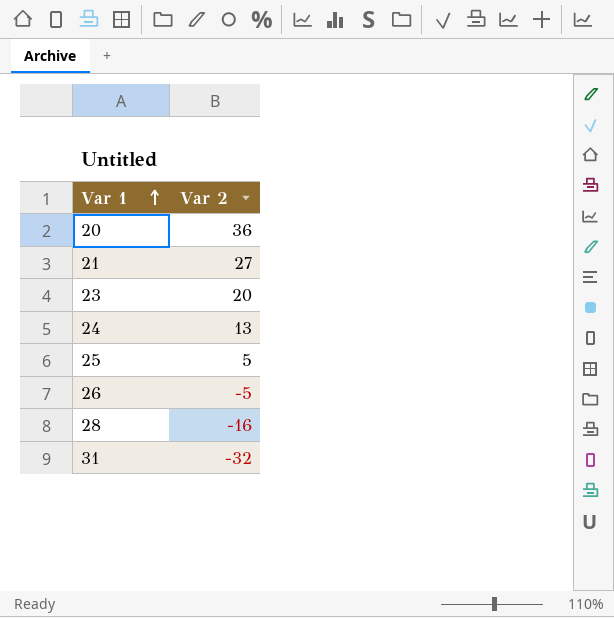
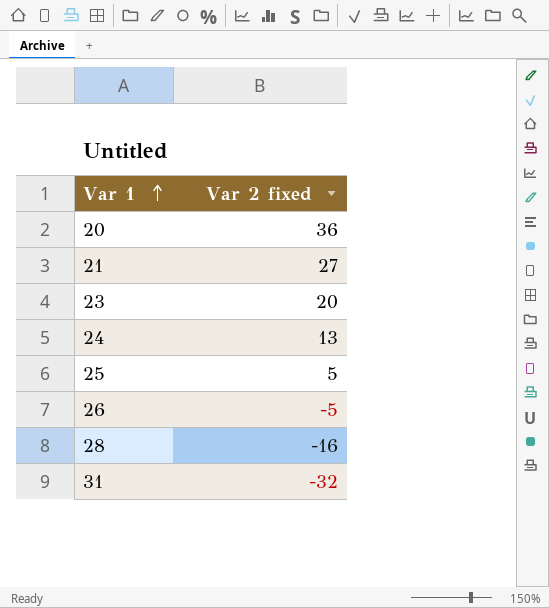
column name: Var 2 -> Var 2 fixed

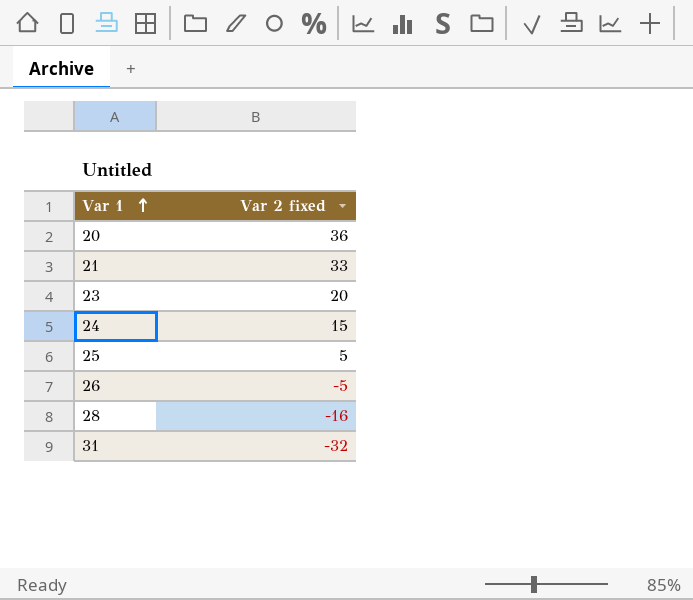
21 | Var 2 fixed: 27 -> 33
24 | Var 2 fixed: 13 -> 15

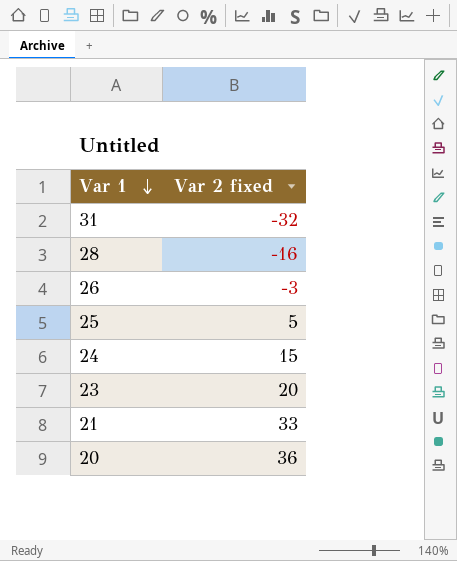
row order: Var 1 ascending -> Var 1 descending
26 | Var 2 fixed: -5 -> -3

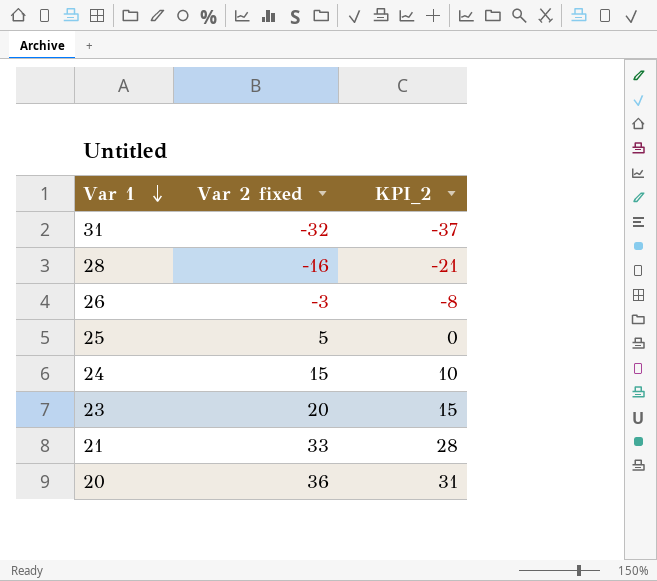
column KPI_2 | formula: none -> [Var 2 fixed] - 5

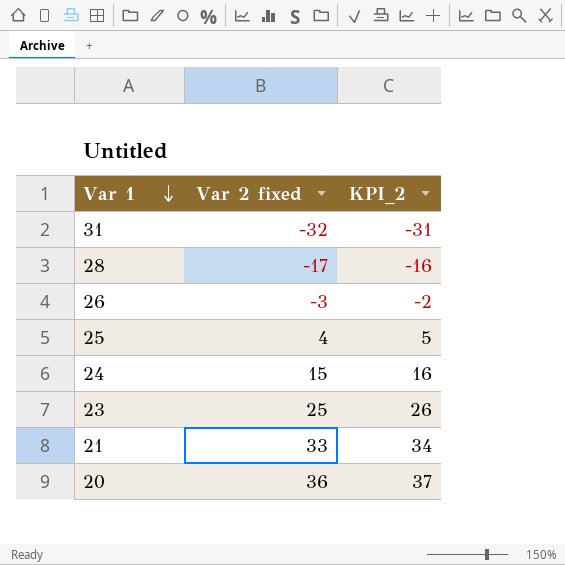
column KPI_2 | formula: [Var 2 fixed] - 5 -> [Var 2 fixed] + 1
28 | Var 2 fixed: -16 -> -17
25 | Var 2 fixed: 5 -> 4
23 | Var 2 fixed: 20 -> 25

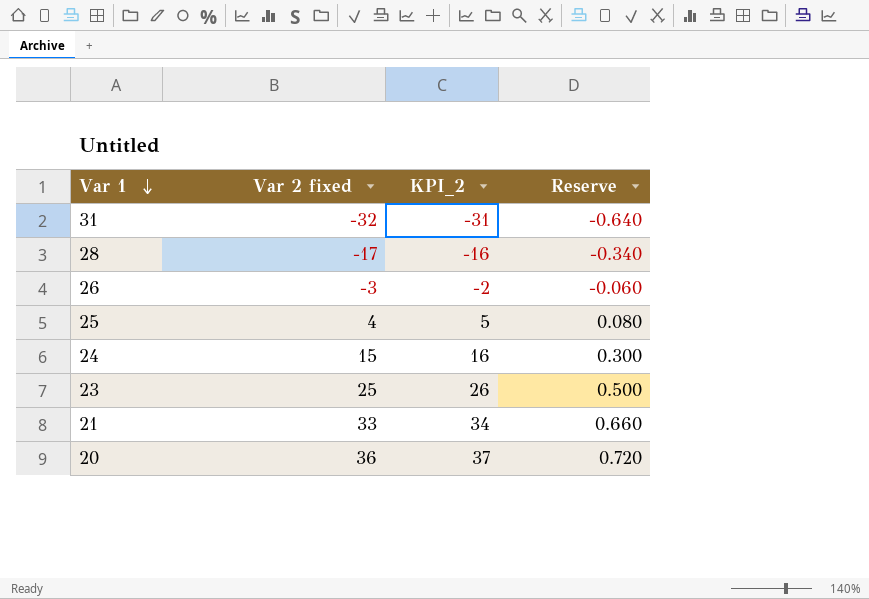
column Reserve | formula: none -> [Var 2 fixed] * 0.02

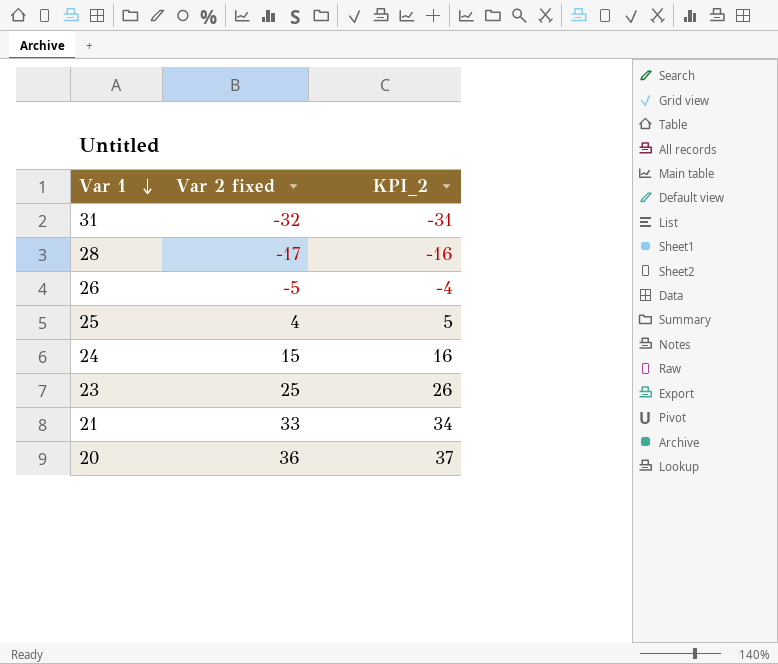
column Reserve | formula: [Var 2 fixed] * 0.02 -> none
26 | Var 2 fixed: -3 -> -5
26 | KPI_2: -2 -> -4

